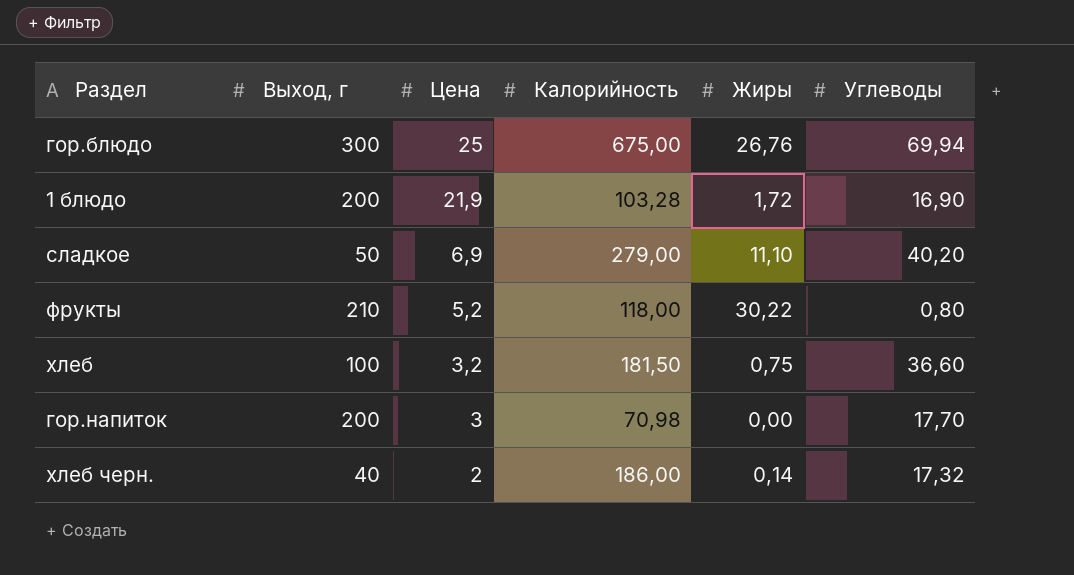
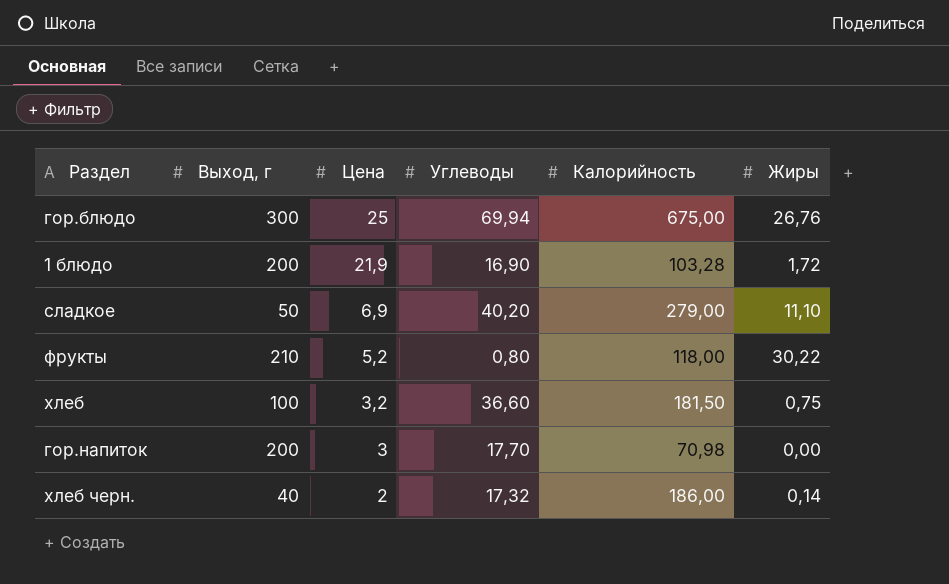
column Углеводы | position: 6 -> 4

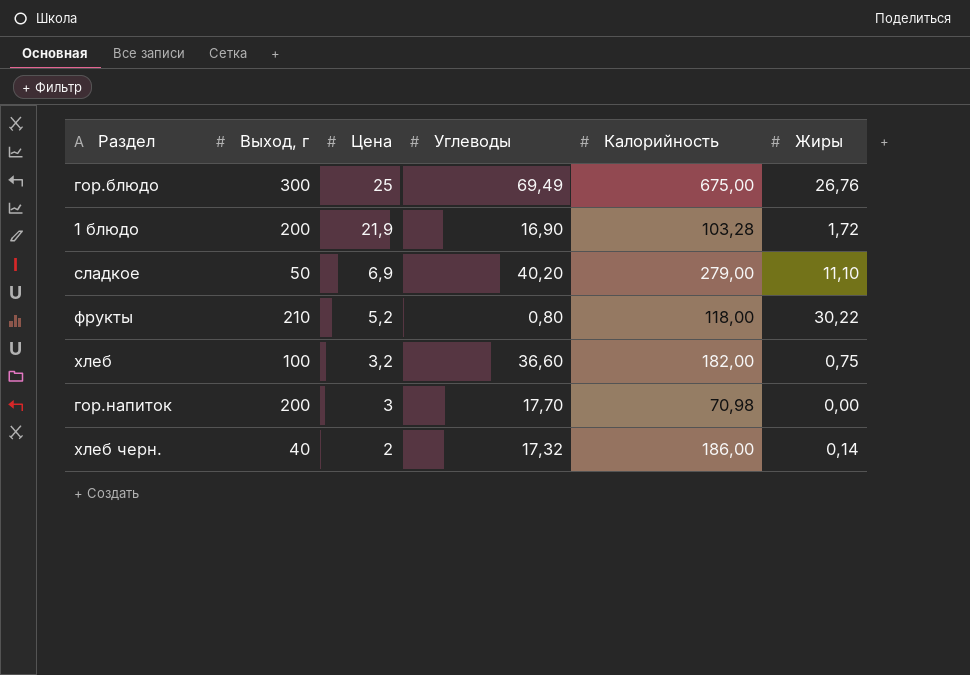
гор.блюдо | Углеводы: 69,94 -> 69,49
хлеб | Калорийность: 181,50 -> 182,00

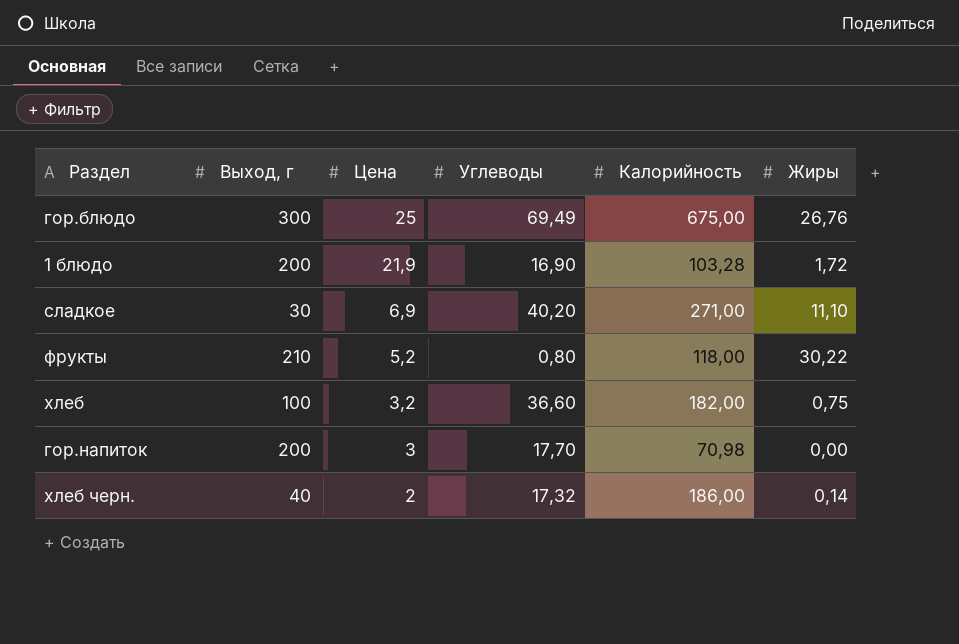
сладкое | Выход, г: 50 -> 30
сладкое | Калорийность: 279,00 -> 271,00

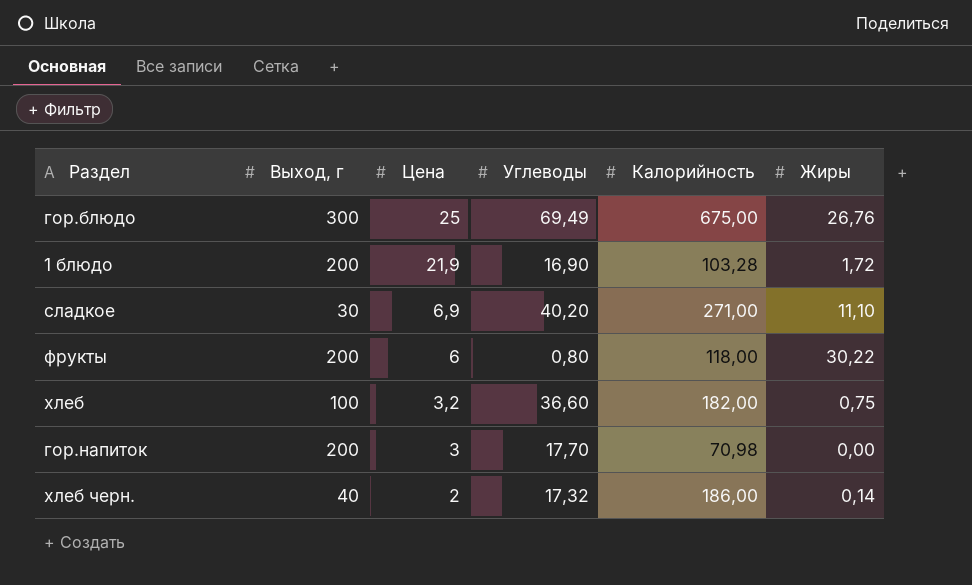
фрукты | Выход, г: 210 -> 200
фрукты | Цена: 5,2 -> 6

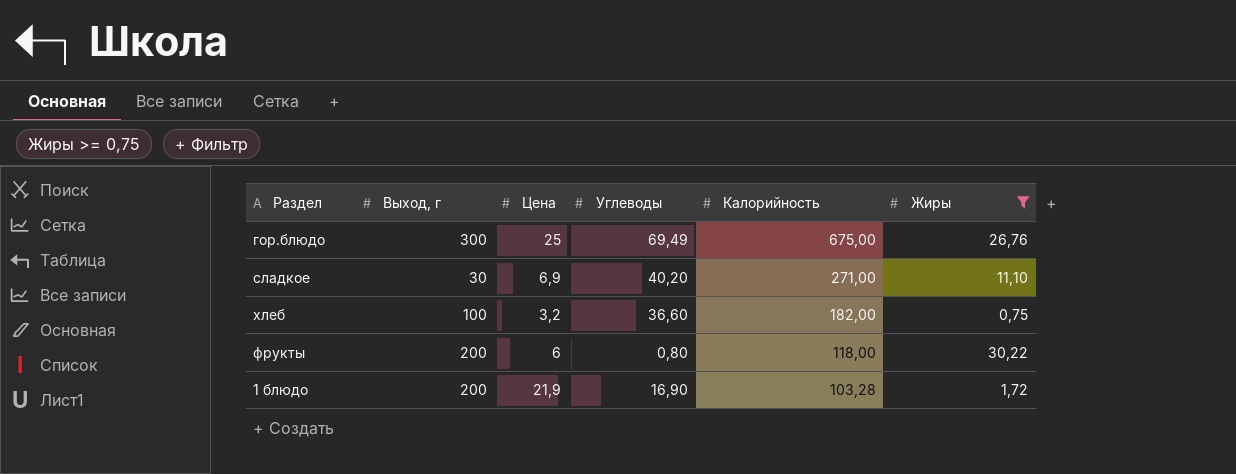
filter: none -> Жиры >= 0,75
row order: Цена descending -> Калорийность descending

